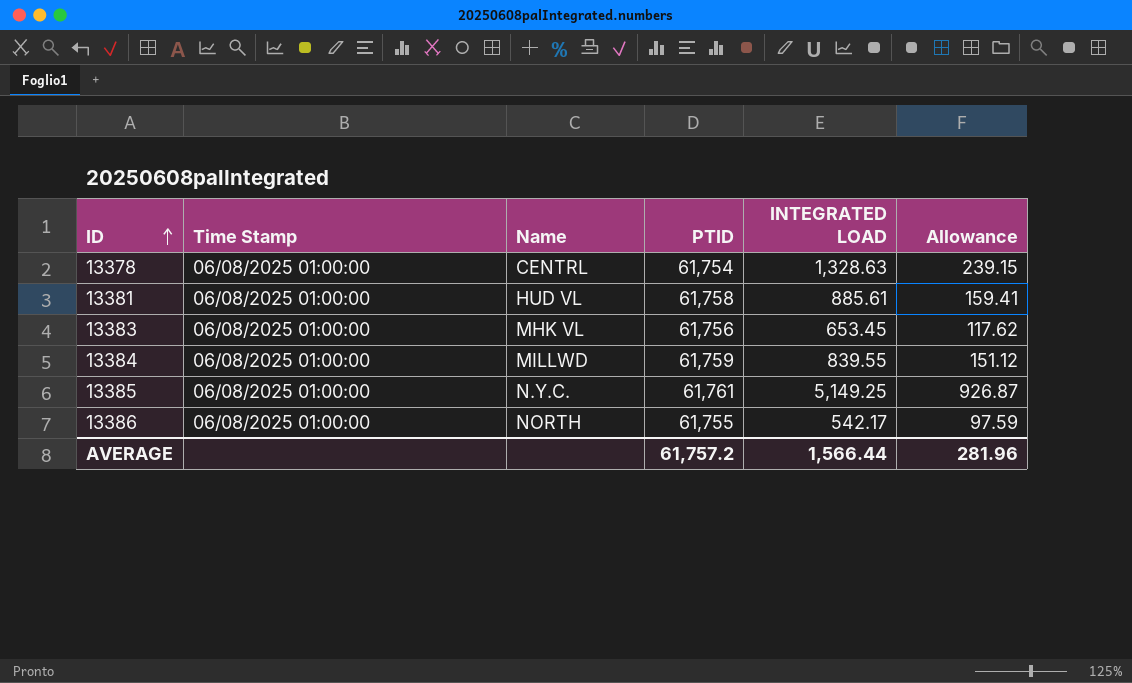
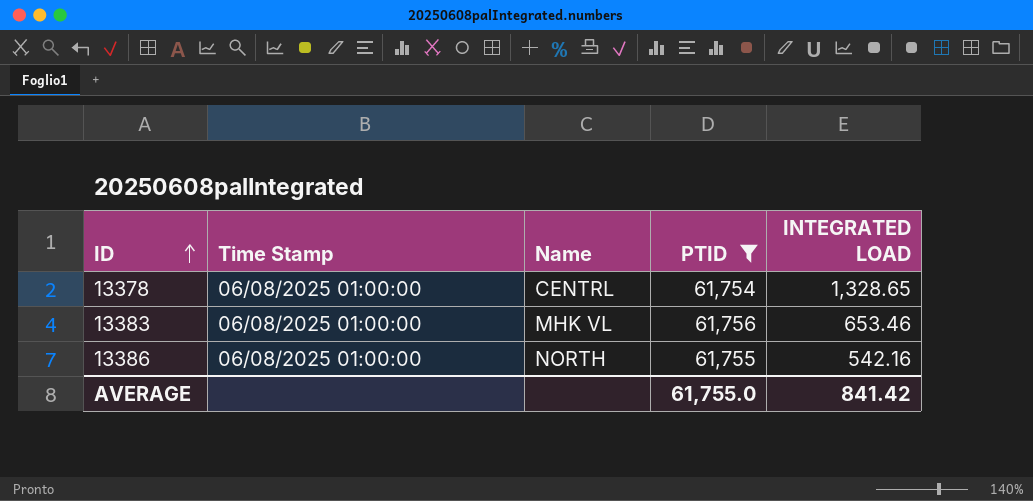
filter: none -> PTID <= 61,756
column Allowance | formula: [INTEGRATED LOAD] * 0.18 -> none
13378 | INTEGRATED LOAD: 1,328.63 -> 1,328.65
13383 | INTEGRATED LOAD: 653.45 -> 653.46
13386 | INTEGRATED LOAD: 542.17 -> 542.16
AVERAGE | PTID: 61,757.2 -> 61,755.0
AVERAGE | INTEGRATED LOAD: 1,566.44 -> 841.42

